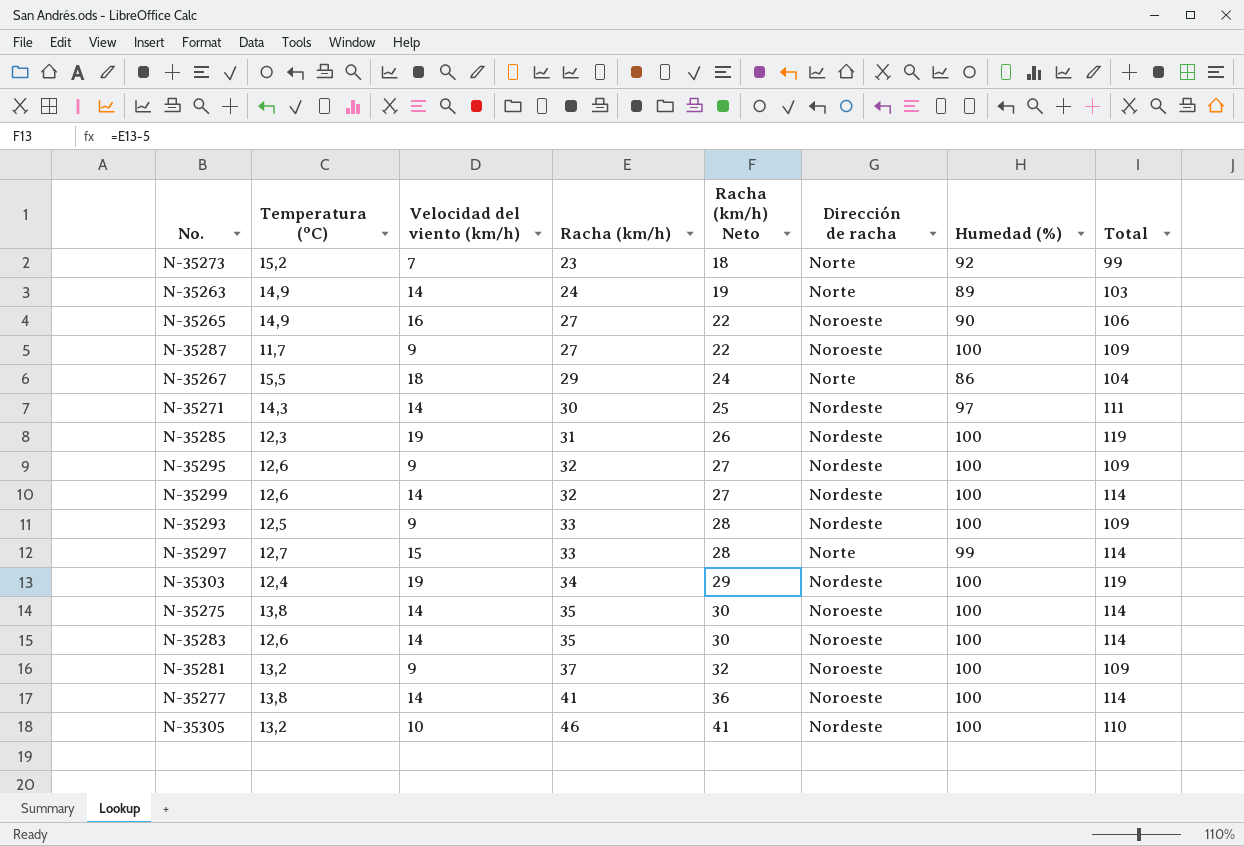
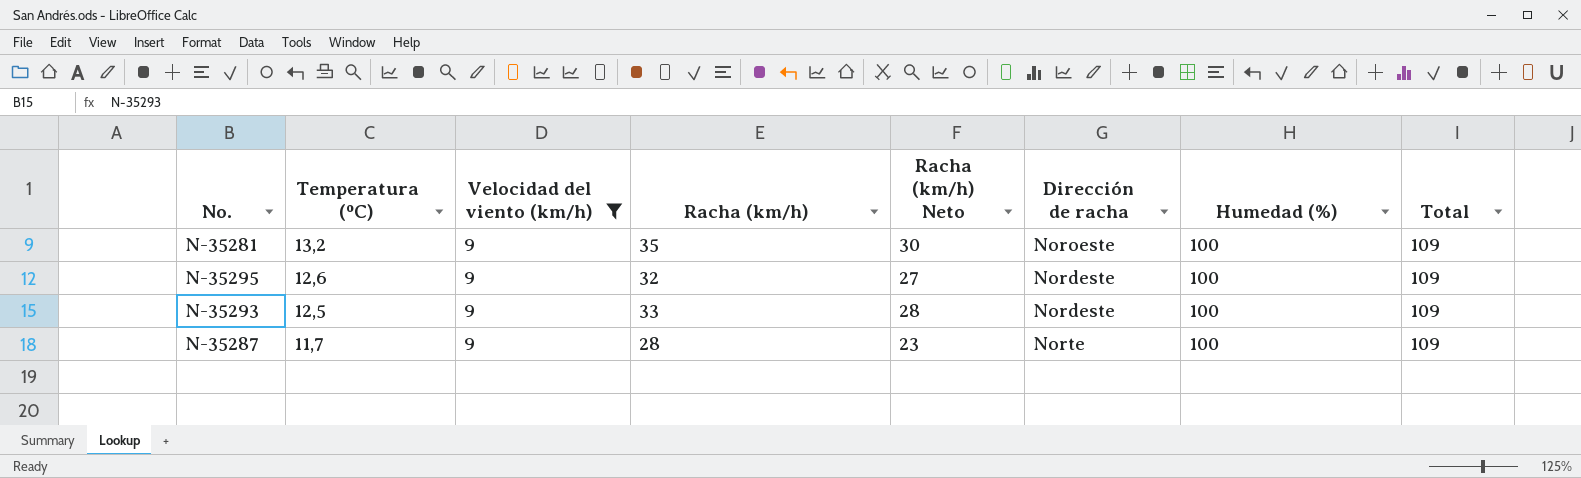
filter: none -> Velocidad del viento (km/h) = 9
row order: Racha (km/h) ascending -> Temperatura (ºC) descending
N-35281 | Racha (km/h): 37 -> 35
N-35281 | Racha (km/h) Neto: 32 -> 30
N-35287 | Racha (km/h): 27 -> 28
N-35287 | Racha (km/h) Neto: 22 -> 23
N-35287 | Dirección de racha: Noroeste -> Norte

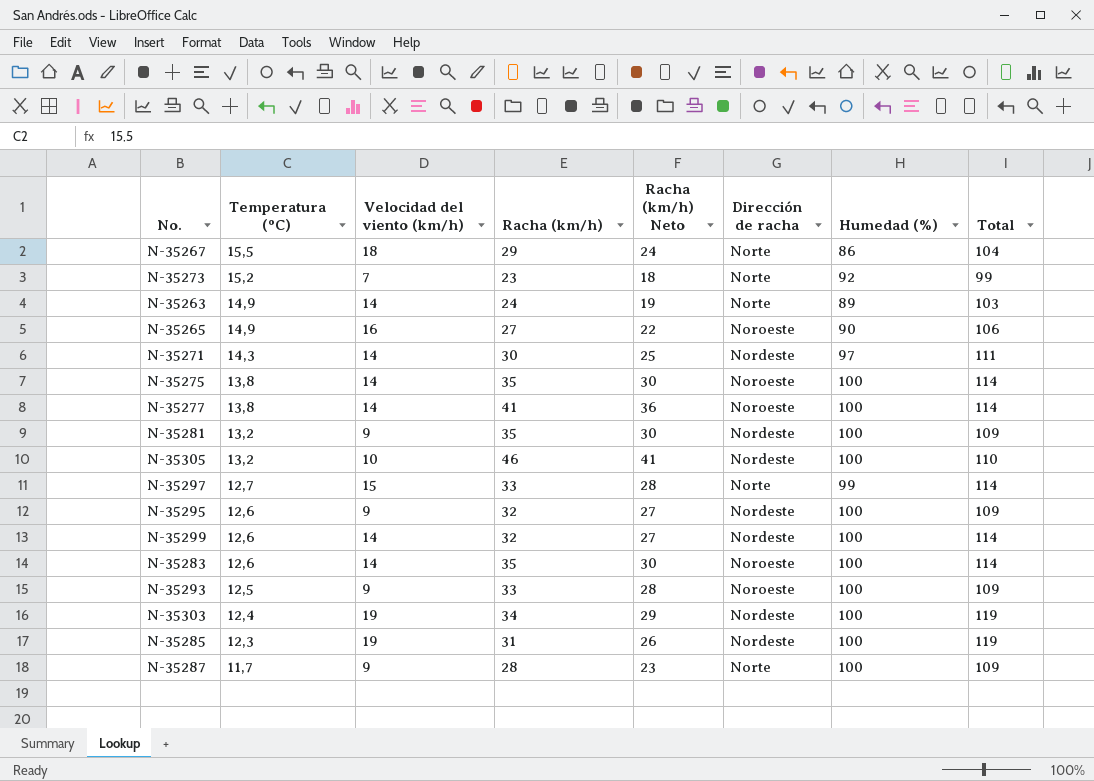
filter: Velocidad del viento (km/h) = 9 -> none
N-35281 | Dirección de racha: Noroeste -> Nordeste
N-35293 | Dirección de racha: Nordeste -> Noroeste

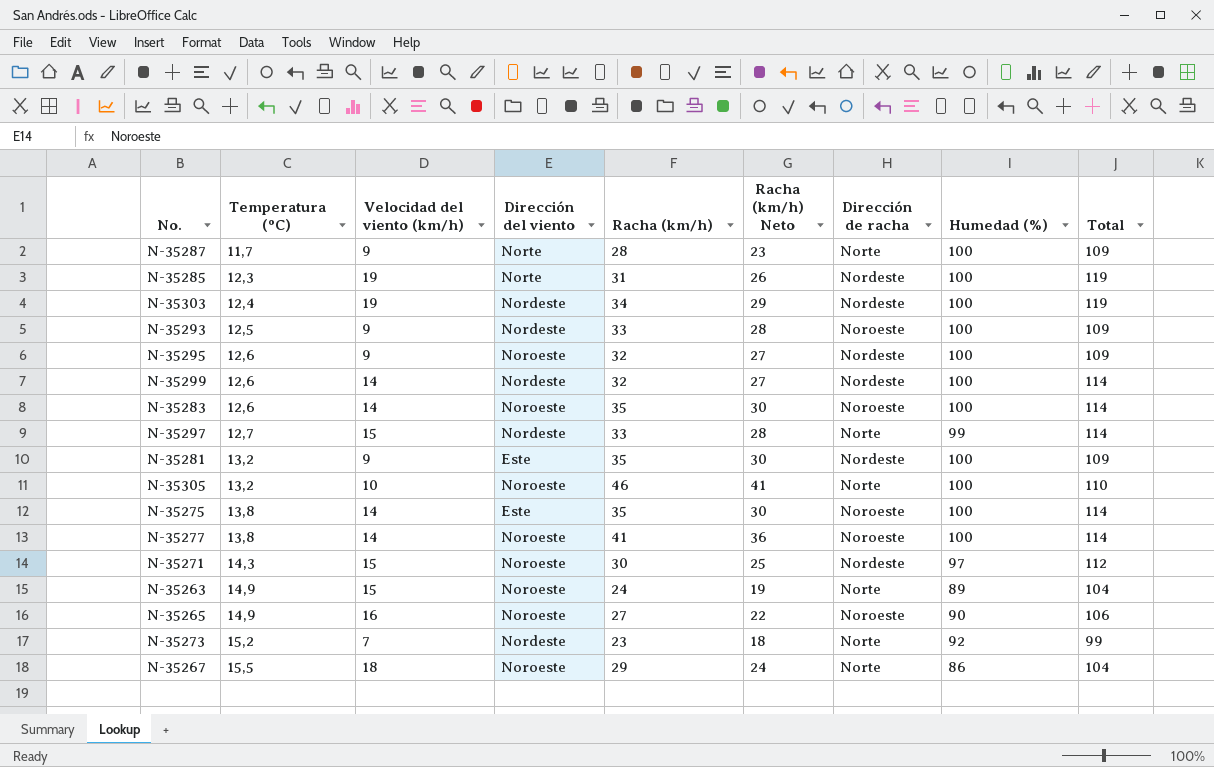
row order: Temperatura (ºC) descending -> Temperatura (ºC) ascending
column Dirección del viento | position: none -> 4
N-35305 | Dirección de racha: Nordeste -> Norte
N-35271 | Velocidad del viento (km/h): 14 -> 15
N-35271 | Total: 111 -> 112
N-35263 | Velocidad del viento (km/h): 14 -> 15
N-35263 | Total: 103 -> 104

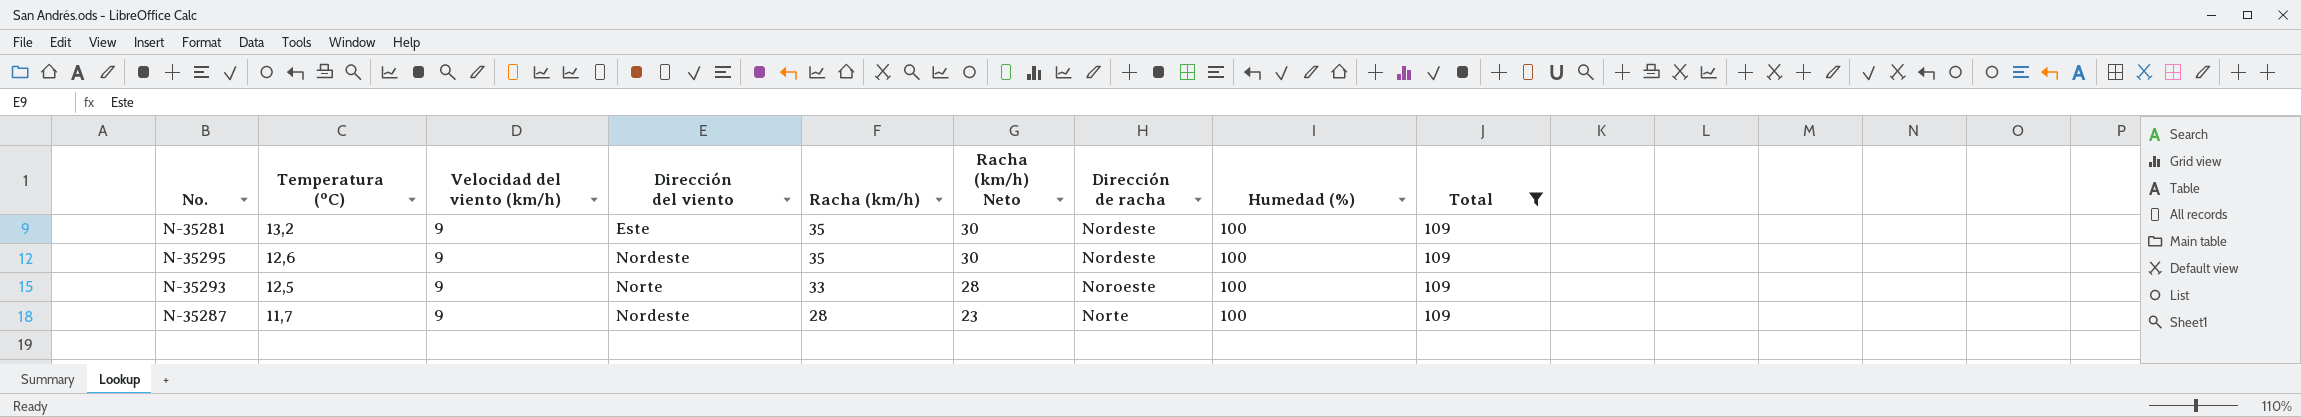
filter: none -> Total = 109
row order: Temperatura (ºC) ascending -> Temperatura (ºC) descending
N-35295 | Dirección del viento: Noroeste -> Nordeste
N-35295 | Racha (km/h): 32 -> 35
N-35295 | Racha (km/h) Neto: 27 -> 30
N-35293 | Dirección del viento: Nordeste -> Norte
N-35287 | Dirección del viento: Norte -> Nordeste

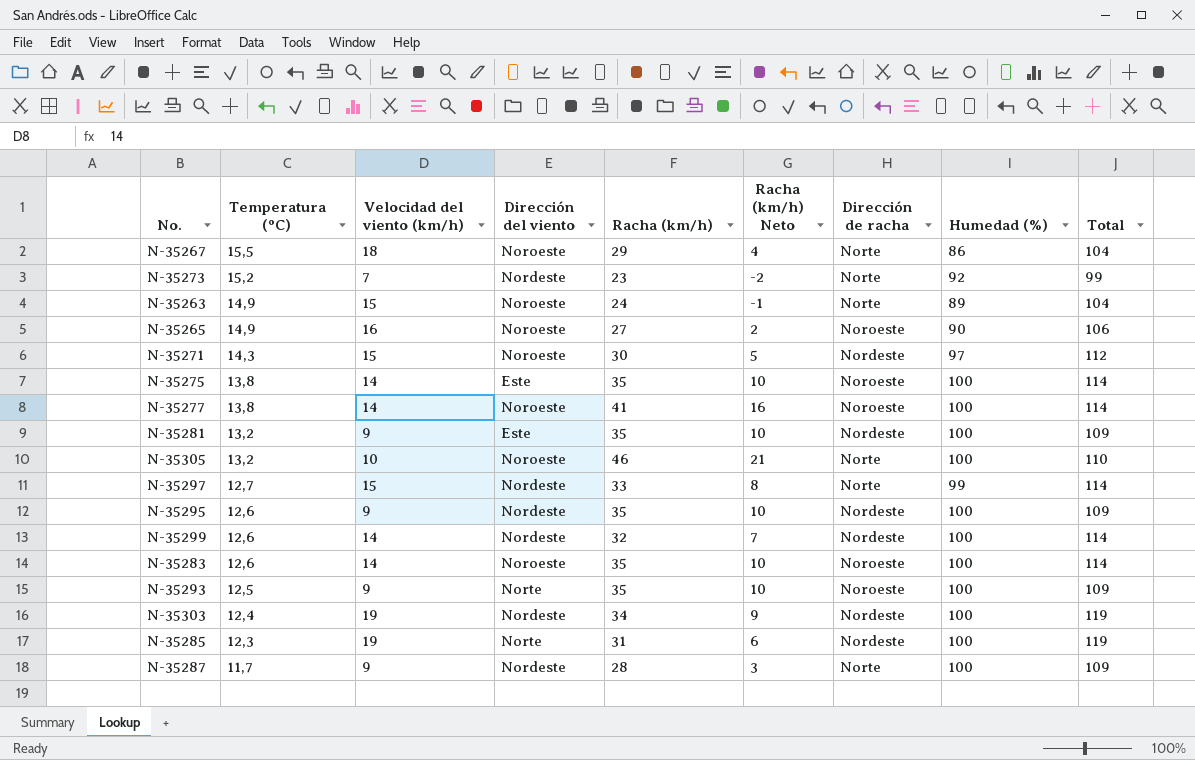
filter: Total = 109 -> none
column Racha (km/h) Neto | formula: [Racha (km/h)] - 5 -> [Racha (km/h)] - 25
N-35293 | Racha (km/h): 33 -> 35

